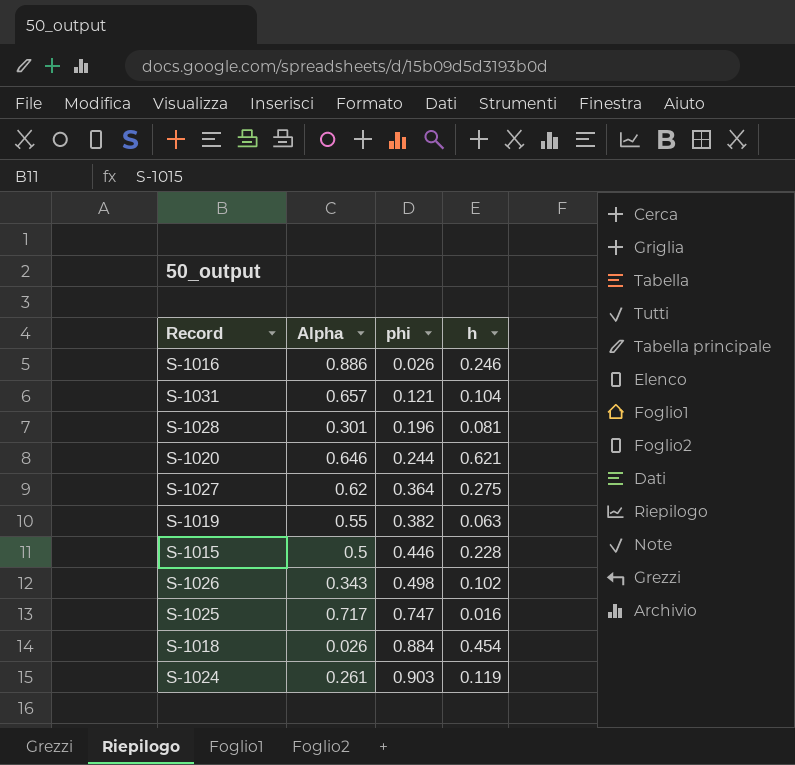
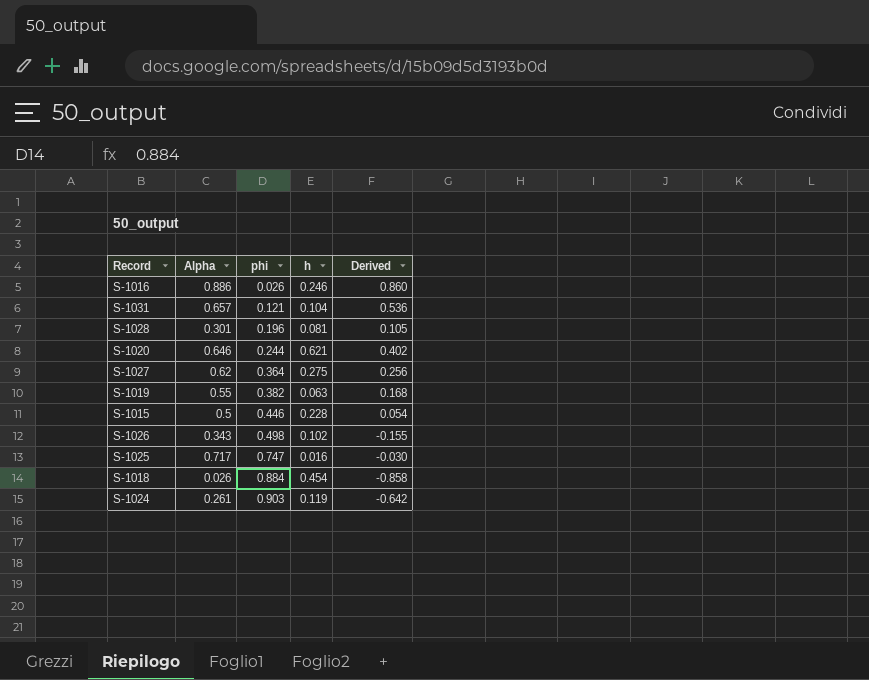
column Derived | formula: none -> [Alpha] - [phi]

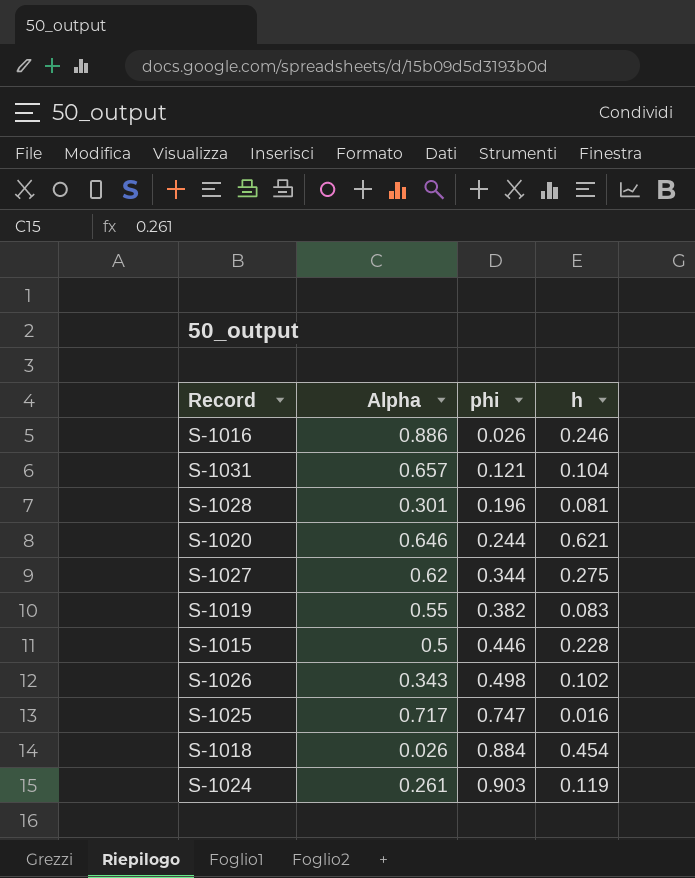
column Derived | formula: [Alpha] - [phi] -> none
S-1027 | phi: 0.364 -> 0.344
S-1019 | h: 0.063 -> 0.083

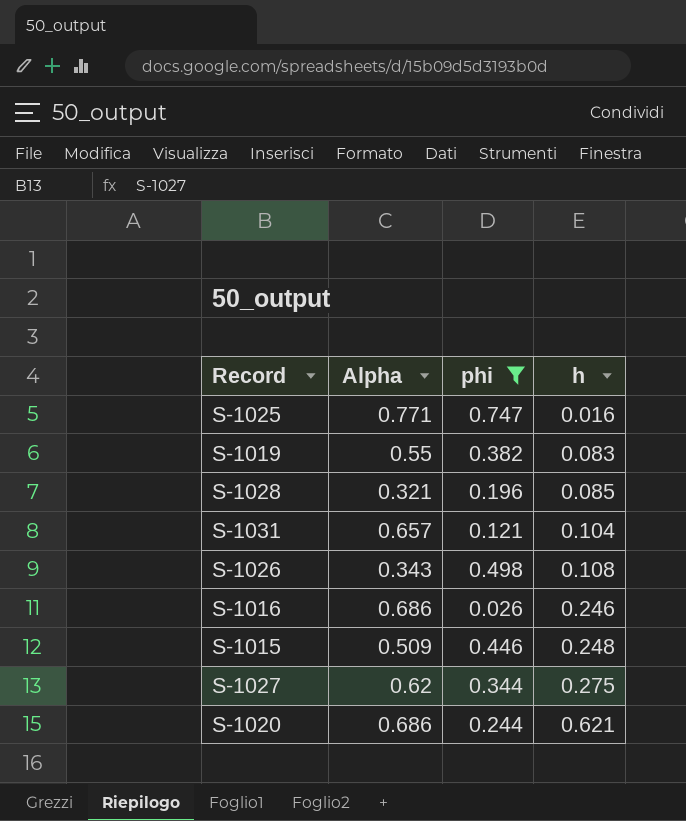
filter: none -> phi <= 0.747
row order: phi ascending -> h ascending
S-1025 | Alpha: 0.717 -> 0.771
S-1028 | Alpha: 0.301 -> 0.321
S-1028 | h: 0.081 -> 0.085
S-1026 | h: 0.102 -> 0.108
S-1016 | Alpha: 0.886 -> 0.686
S-1015 | Alpha: 0.5 -> 0.509
S-1015 | h: 0.228 -> 0.248
S-1020 | Alpha: 0.646 -> 0.686

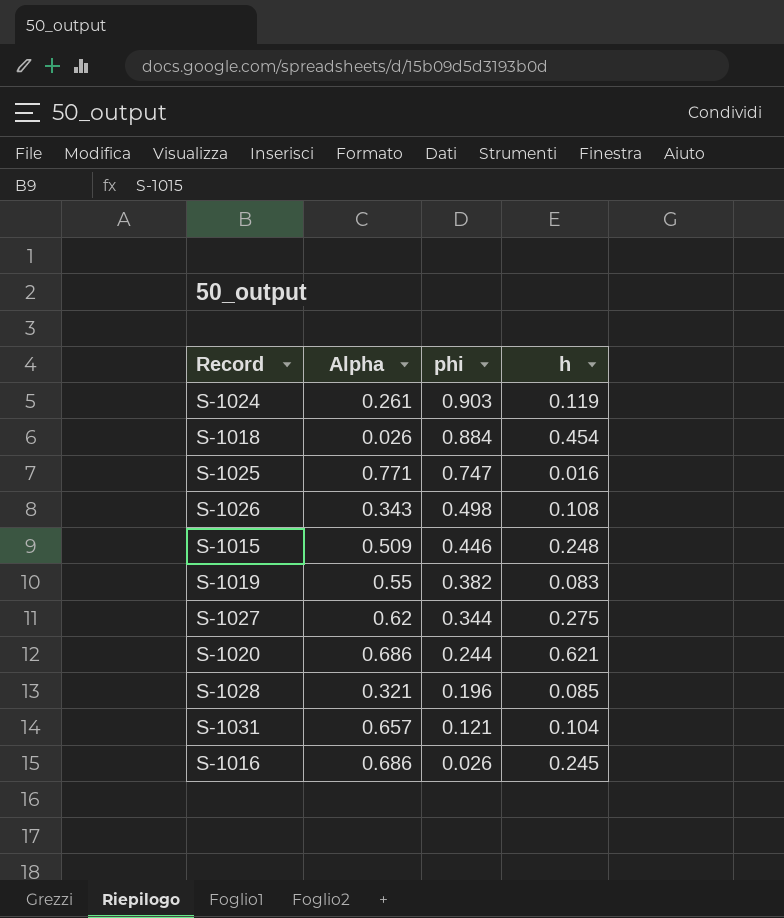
filter: phi <= 0.747 -> none
row order: h ascending -> phi descending
S-1016 | h: 0.246 -> 0.245

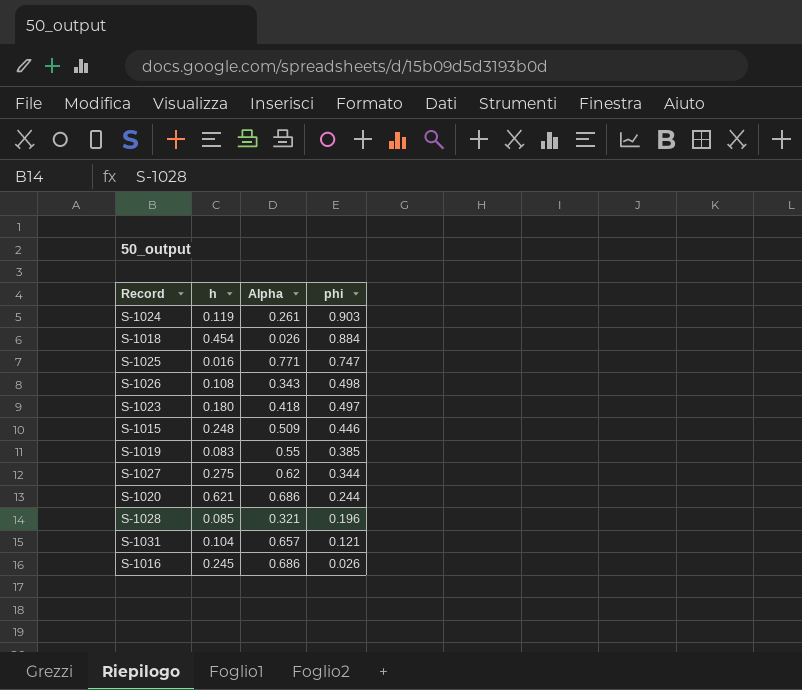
column h | position: 4 -> 2
row S-1023: none -> 0.180 | 0.418 | 0.497
S-1019 | phi: 0.382 -> 0.385

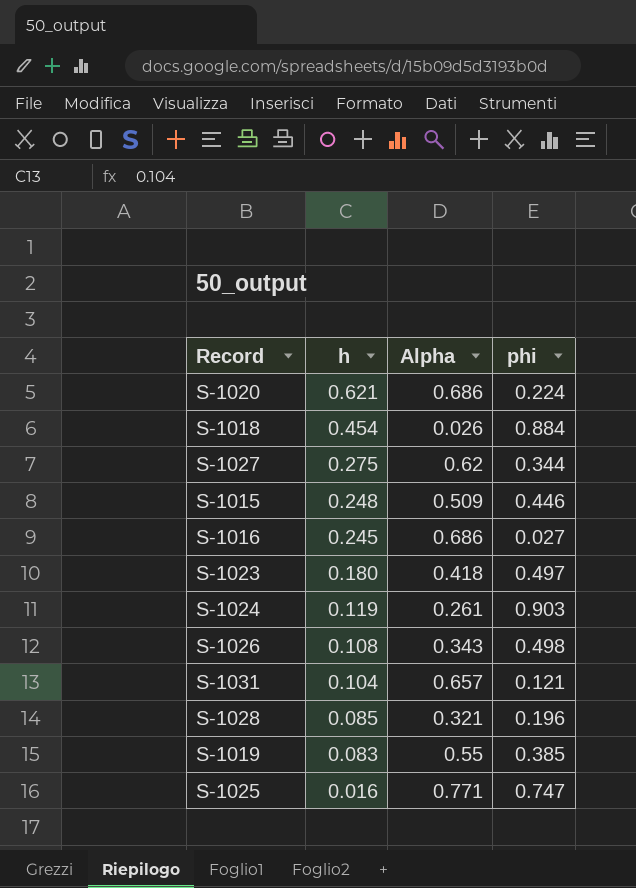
row order: phi descending -> h descending
S-1020 | phi: 0.244 -> 0.224
S-1016 | phi: 0.026 -> 0.027

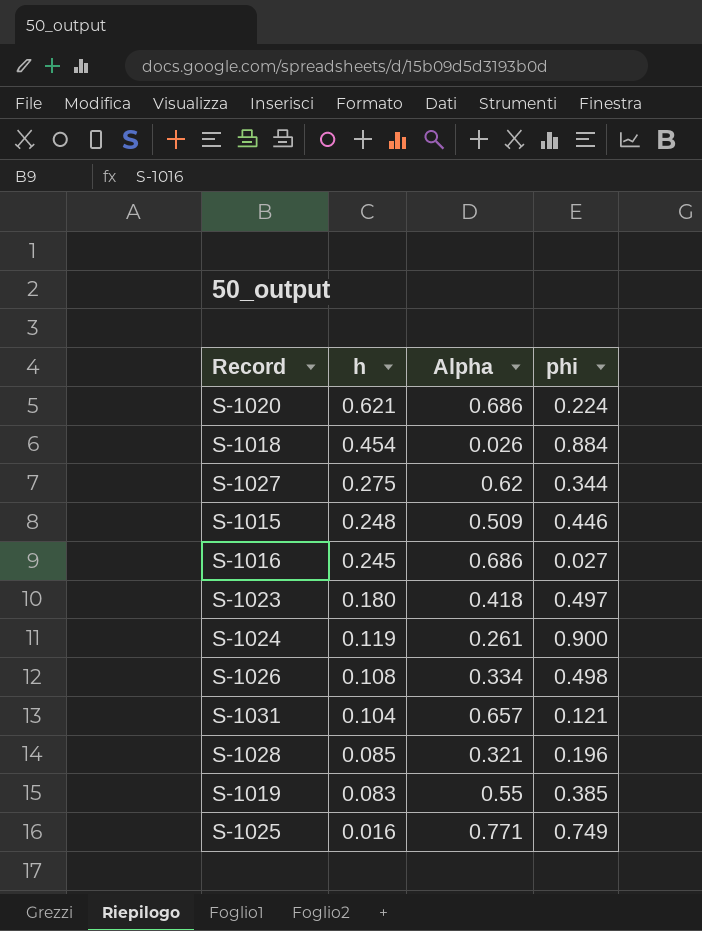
S-1024 | phi: 0.903 -> 0.900
S-1026 | Alpha: 0.343 -> 0.334
S-1025 | phi: 0.747 -> 0.749

